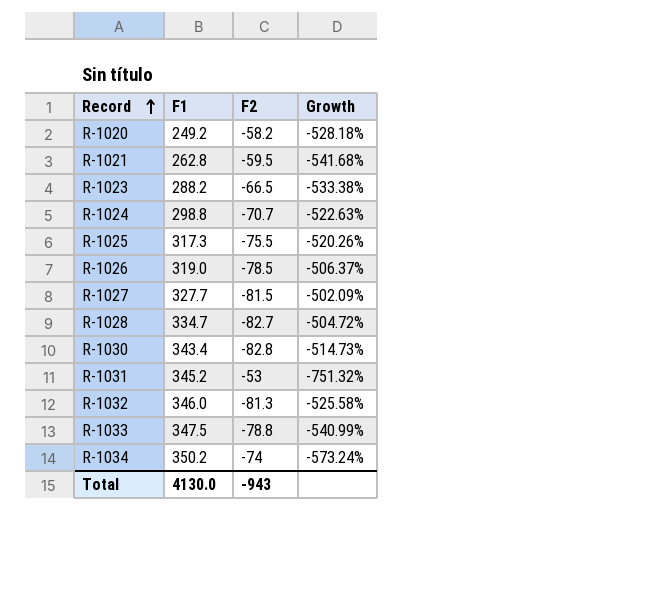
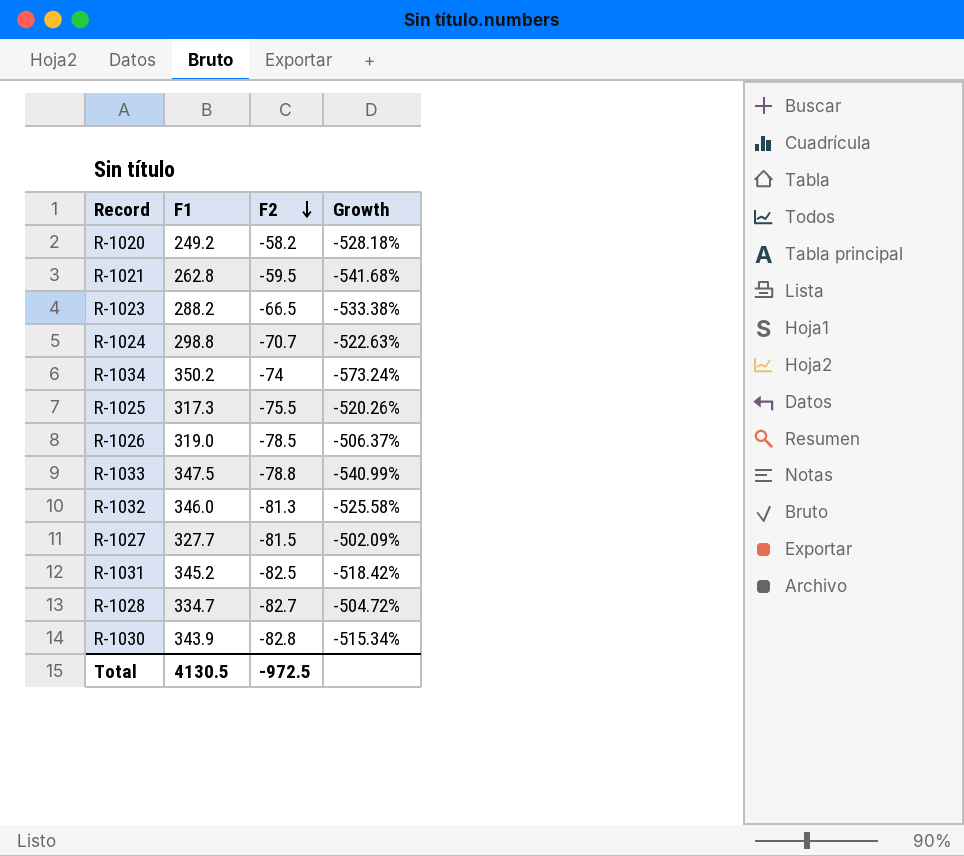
row order: Record ascending -> F2 descending
R-1031 | F2: -53 -> -82.5
R-1031 | Growth: -751.32% -> -518.42%
R-1030 | F1: 343.4 -> 343.9
R-1030 | Growth: -514.73% -> -515.34%
Total | F1: 4130.0 -> 4130.5
Total | F2: -943 -> -972.5

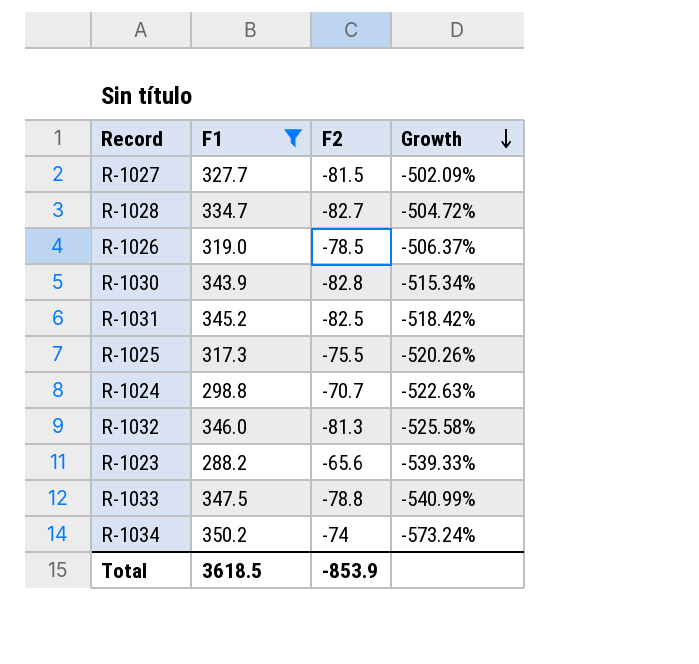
filter: none -> F1 >= 288.2
row order: F2 descending -> Growth descending
R-1023 | F2: -66.5 -> -65.6
R-1023 | Growth: -533.38% -> -539.33%
Total | F1: 4130.5 -> 3618.5
Total | F2: -972.5 -> -853.9

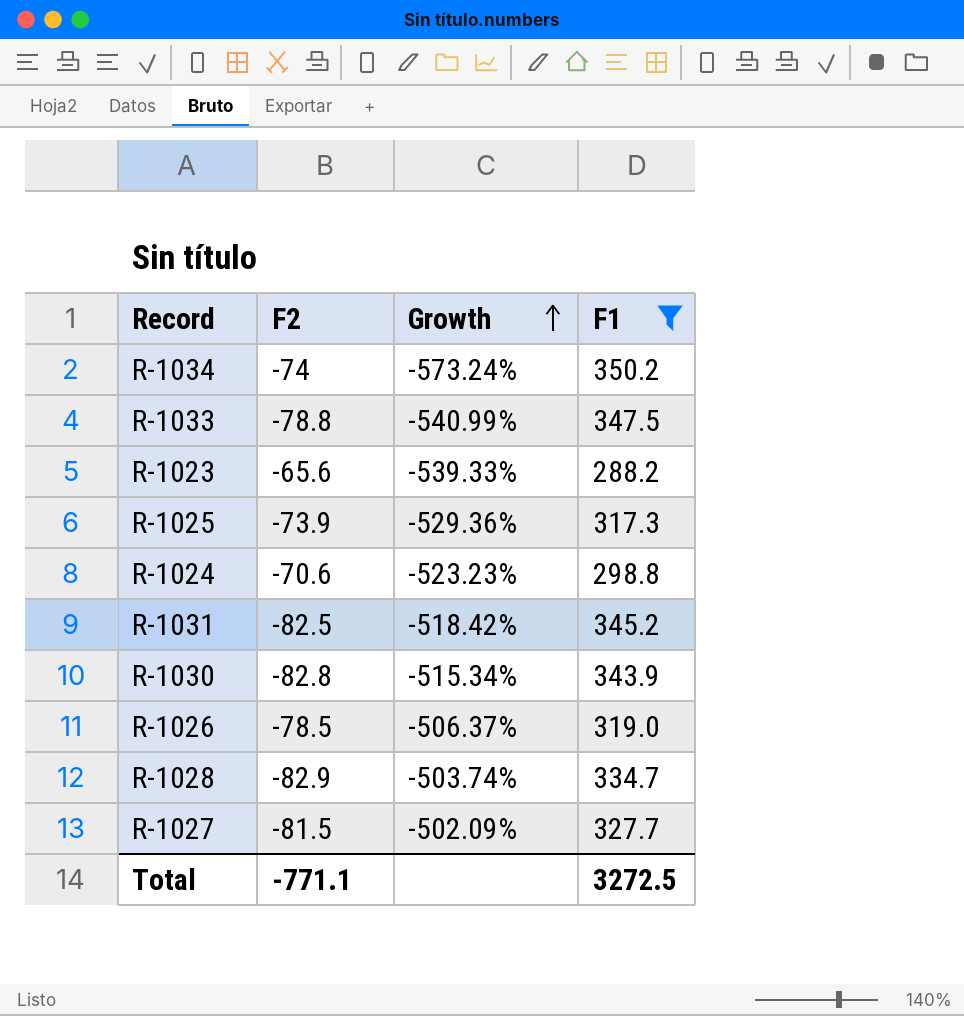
row order: Growth descending -> Growth ascending
column F1 | position: 2 -> 4
row R-1032: 346.0 | -81.3 | -525.58% -> none
R-1025 | F2: -75.5 -> -73.9
R-1025 | Growth: -520.26% -> -529.36%
R-1024 | F2: -70.7 -> -70.6
R-1024 | Growth: -522.63% -> -523.23%
R-1028 | F2: -82.7 -> -82.9
R-1028 | Growth: -504.72% -> -503.74%
Total | F2: -853.9 -> -771.1
Total | F1: 3618.5 -> 3272.5

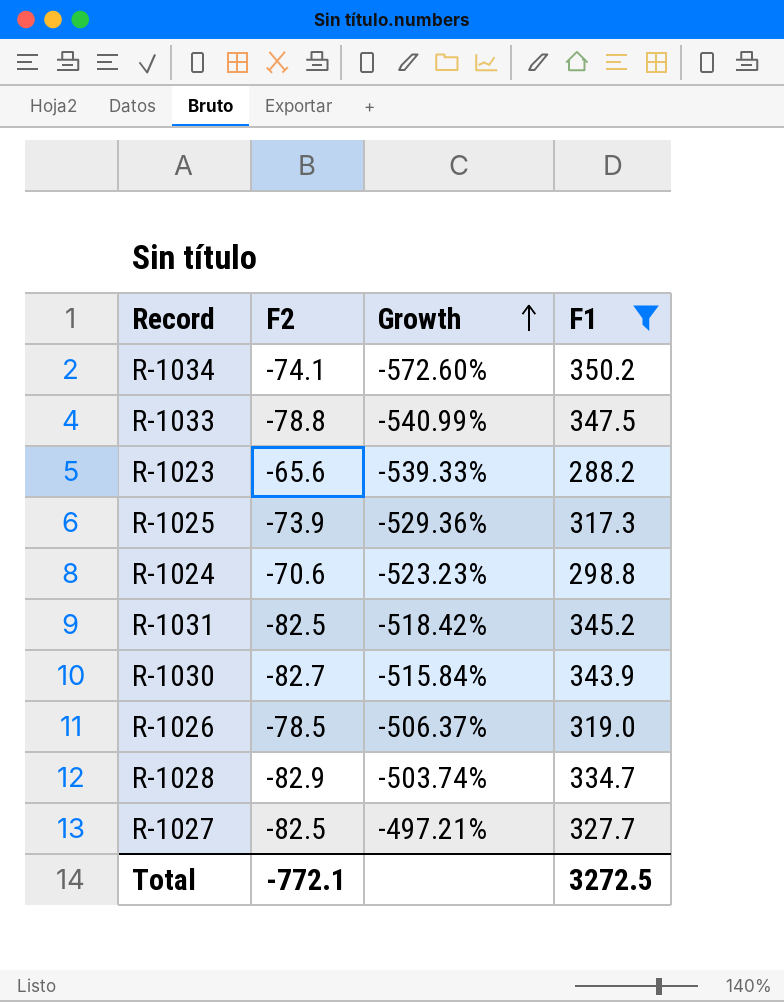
R-1034 | F2: -74 -> -74.1
R-1034 | Growth: -573.24% -> -572.60%
R-1030 | F2: -82.8 -> -82.7
R-1030 | Growth: -515.34% -> -515.84%
R-1027 | F2: -81.5 -> -82.5
R-1027 | Growth: -502.09% -> -497.21%
Total | F2: -771.1 -> -772.1

